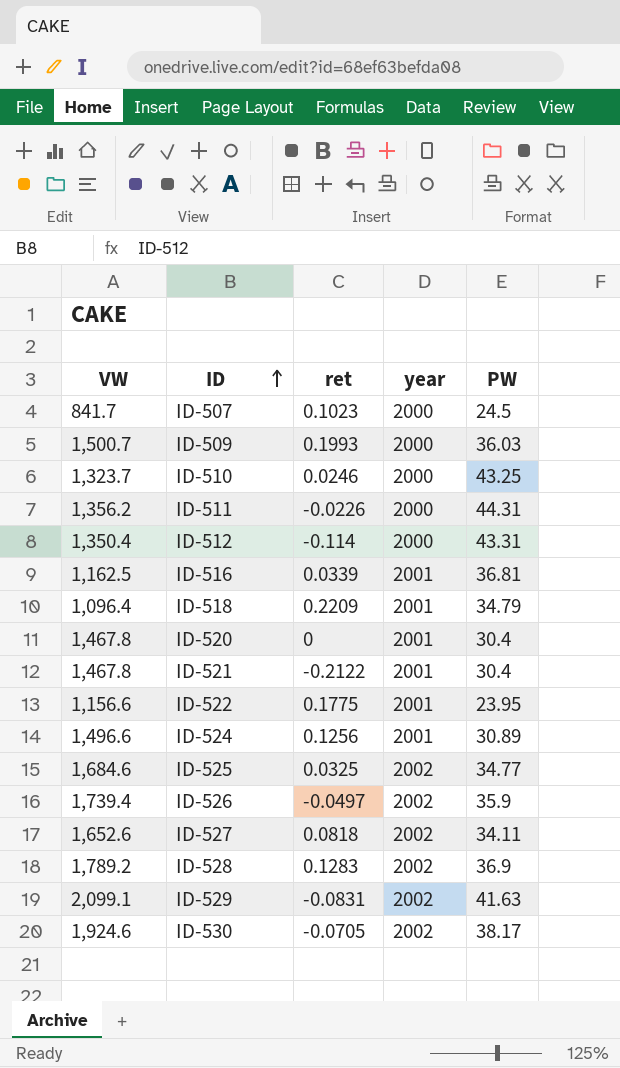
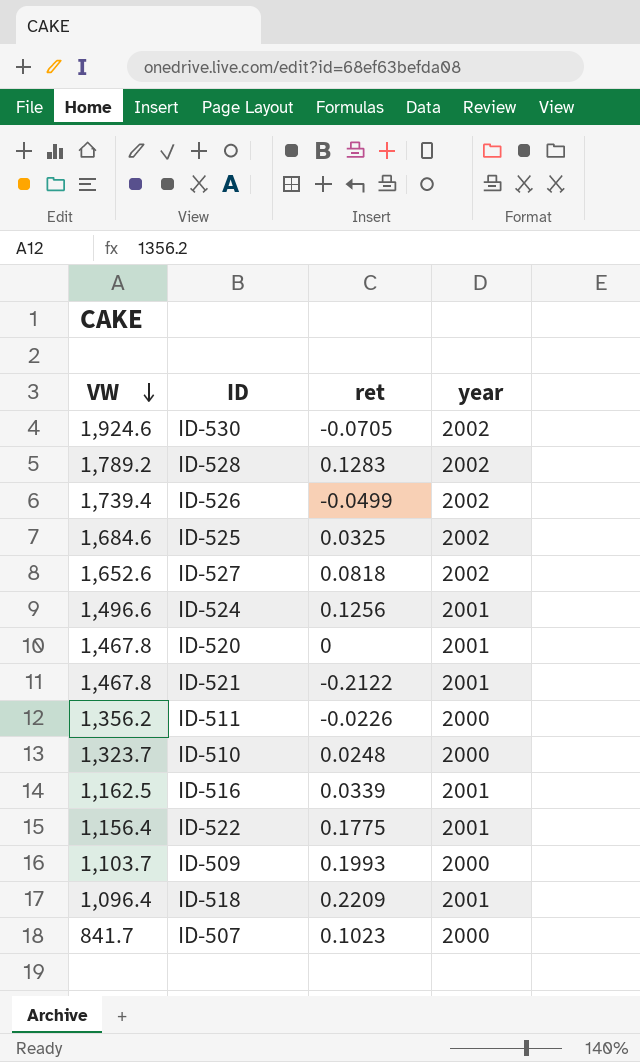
row order: ID ascending -> VW descending
column PW | position: 5 -> none
row ID-512: 1,350.4 | -0.114 | 2000 | 43.31 -> none
row ID-529: 2,099.1 | -0.0831 | 2002 | 41.63 -> none
ID-526 | ret: -0.0497 -> -0.0499
ID-510 | ret: 0.0246 -> 0.0248
ID-522 | VW: 1,156.6 -> 1,156.4
ID-509 | VW: 1,500.7 -> 1,103.7

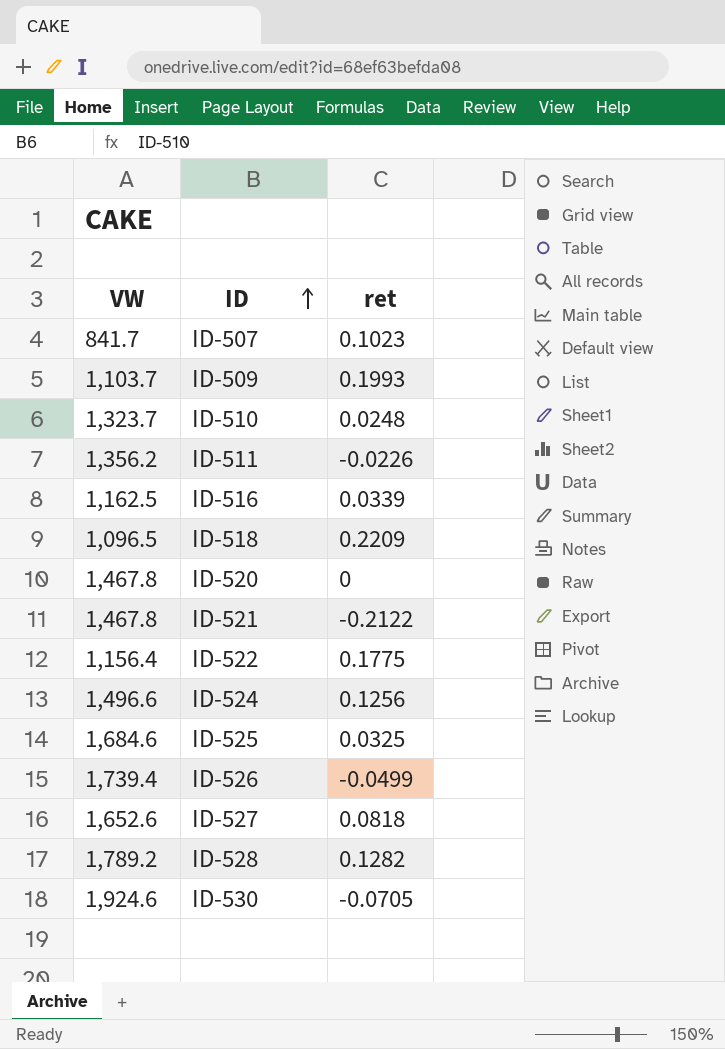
row order: VW descending -> ID ascending
column year | position: 4 -> none
ID-518 | VW: 1,096.4 -> 1,096.5
ID-528 | ret: 0.1283 -> 0.1282

